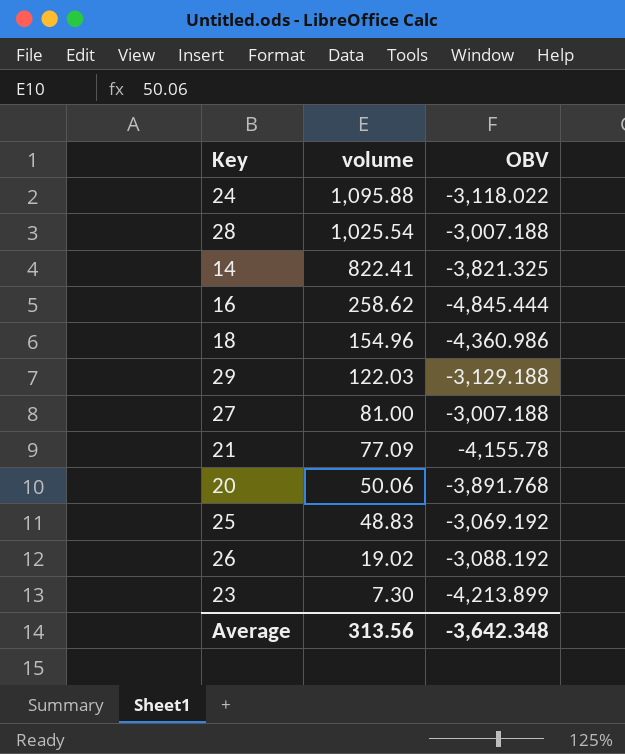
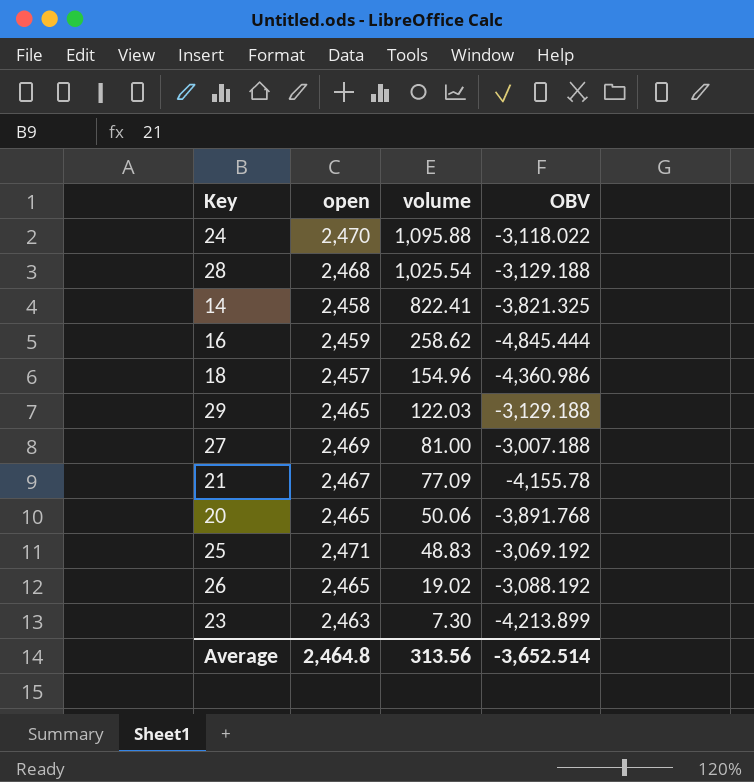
column open | position: none -> 2
28 | OBV: -3,007.188 -> -3,129.188
Average | OBV: -3,642.348 -> -3,652.514

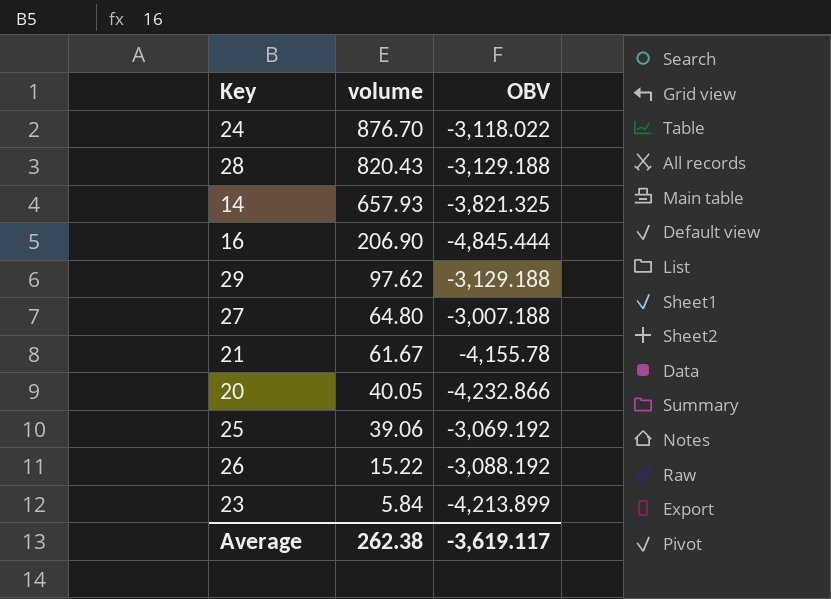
column open | position: 2 -> none
row 18: 2,457 | 154.96 | -4,360.986 -> none
24 | volume: 1,095.88 -> 876.70
28 | volume: 1,025.54 -> 820.43
14 | volume: 822.41 -> 657.93
16 | volume: 258.62 -> 206.90
29 | volume: 122.03 -> 97.62
27 | volume: 81.00 -> 64.80
21 | volume: 77.09 -> 61.67
20 | volume: 50.06 -> 40.05
20 | OBV: -3,891.768 -> -4,232.866
25 | volume: 48.83 -> 39.06
26 | volume: 19.02 -> 15.22
23 | volume: 7.30 -> 5.84
Average | volume: 313.56 -> 262.38
Average | OBV: -3,652.514 -> -3,619.117

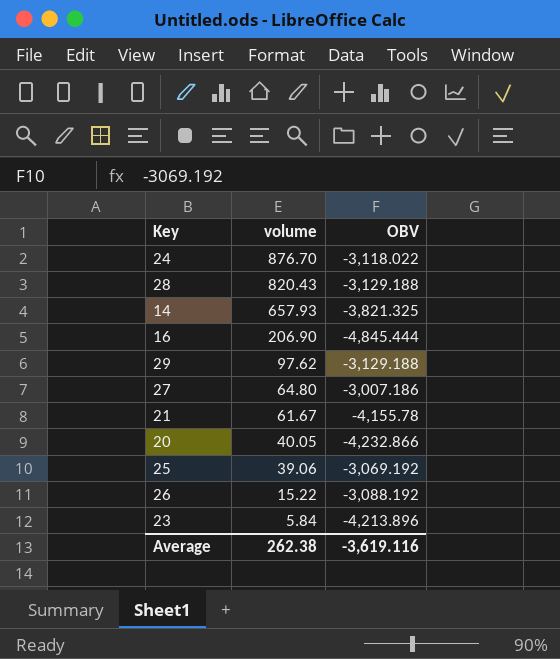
27 | OBV: -3,007.188 -> -3,007.186
23 | OBV: -4,213.899 -> -4,213.896
Average | OBV: -3,619.117 -> -3,619.116

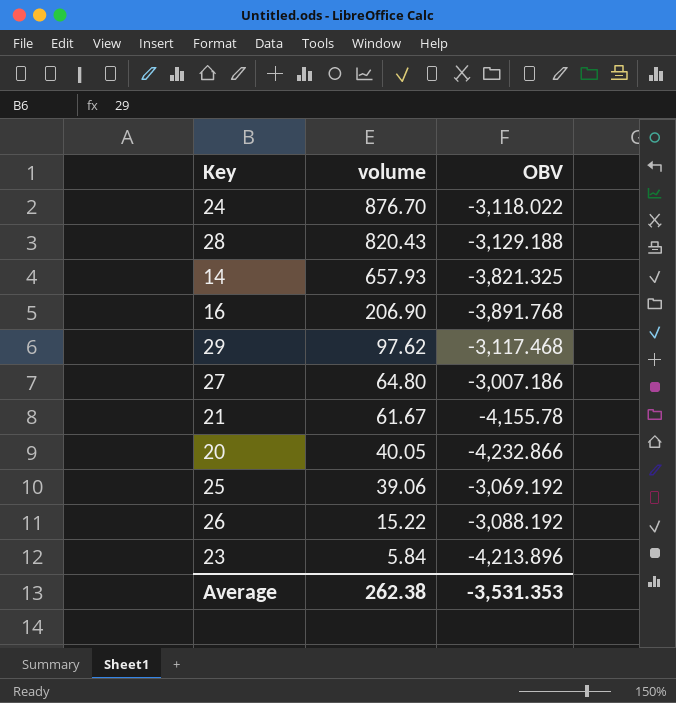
16 | OBV: -4,845.444 -> -3,891.768
29 | OBV: -3,129.188 -> -3,117.468
Average | OBV: -3,619.116 -> -3,531.353

